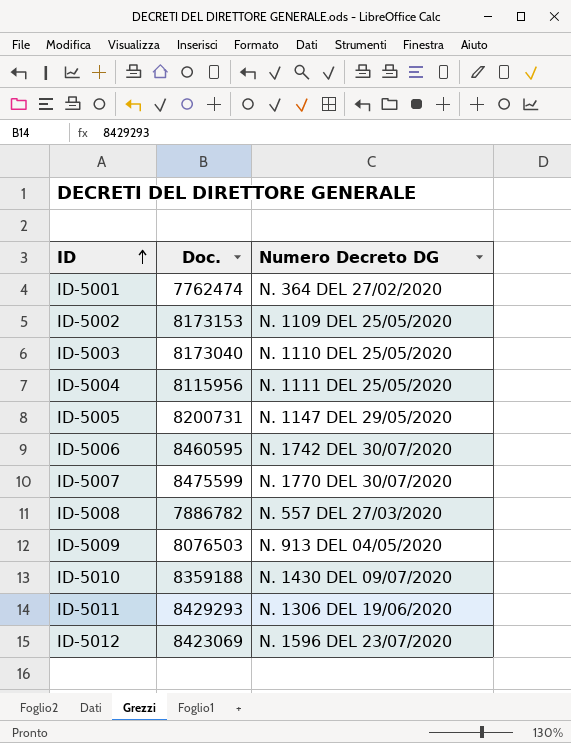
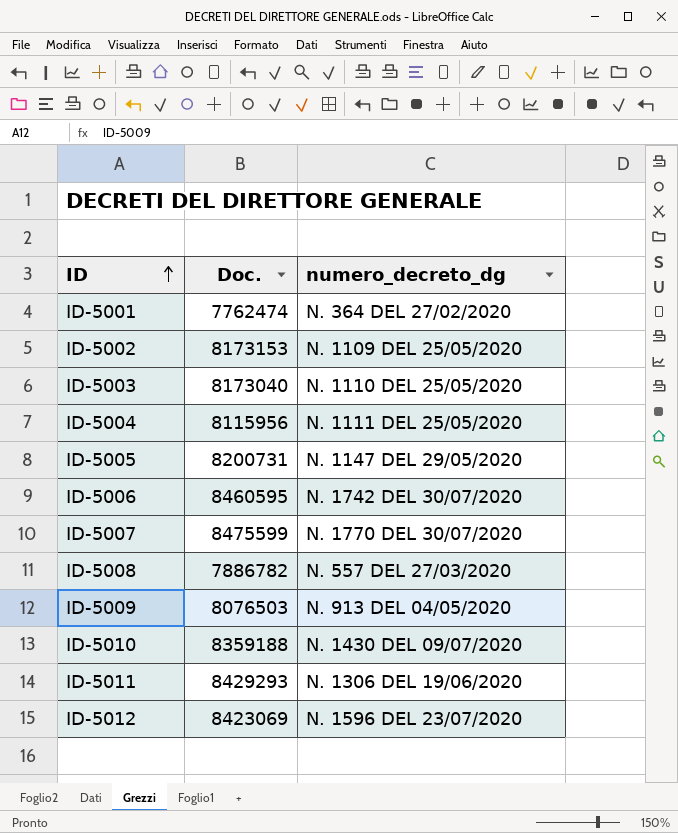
column name: Numero Decreto DG -> numero_decreto_dg

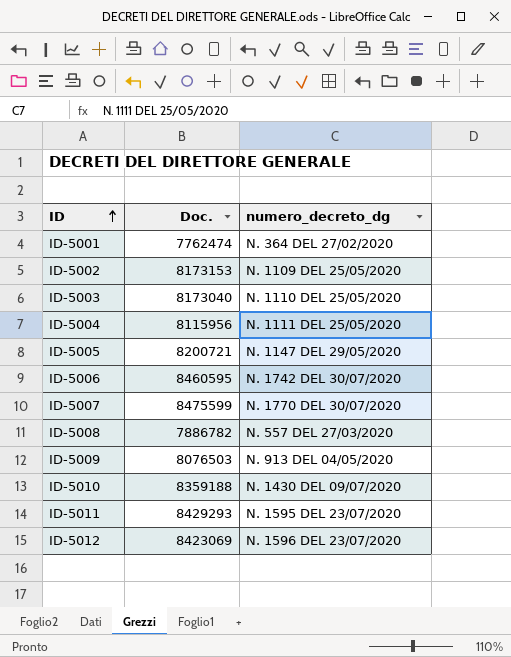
ID-5005 | Doc.: 8200731 -> 8200721
ID-5011 | numero_decreto_dg: N. 1306 DEL 19/06/2020 -> N. 1595 DEL 23/07/2020

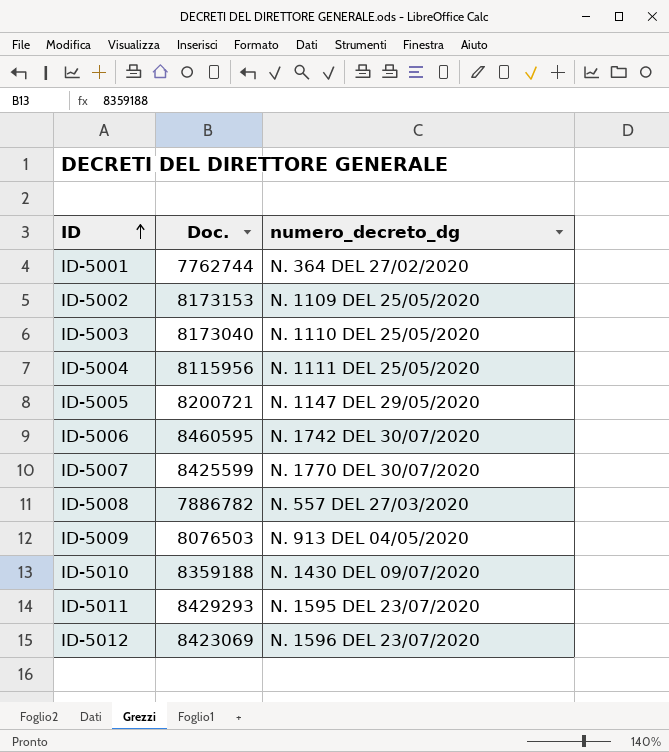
ID-5001 | Doc.: 7762474 -> 7762744
ID-5007 | Doc.: 8475599 -> 8425599

